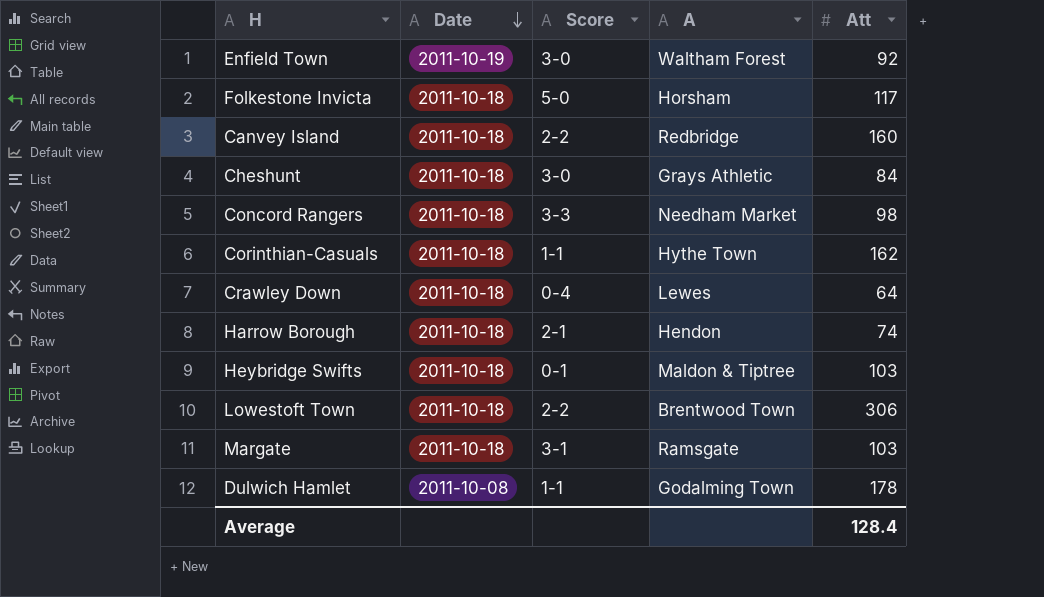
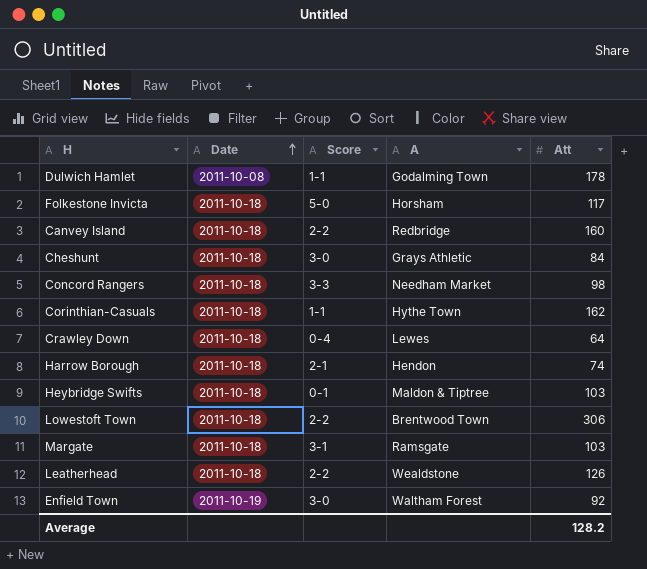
row order: Date descending -> Date ascending
row Leatherhead: none -> 2011-10-18 | 2-2 | Wealdstone | 126
Average | Att: 128.4 -> 128.2

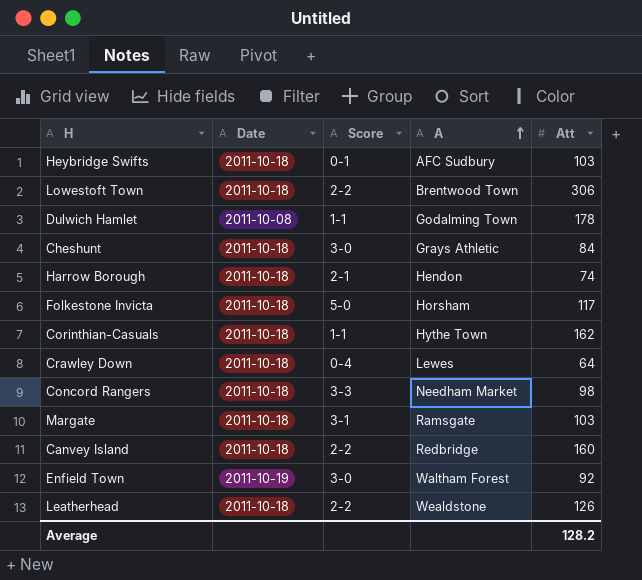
row order: Date ascending -> A ascending
Heybridge Swifts | A: Maldon & Tiptree -> AFC Sudbury

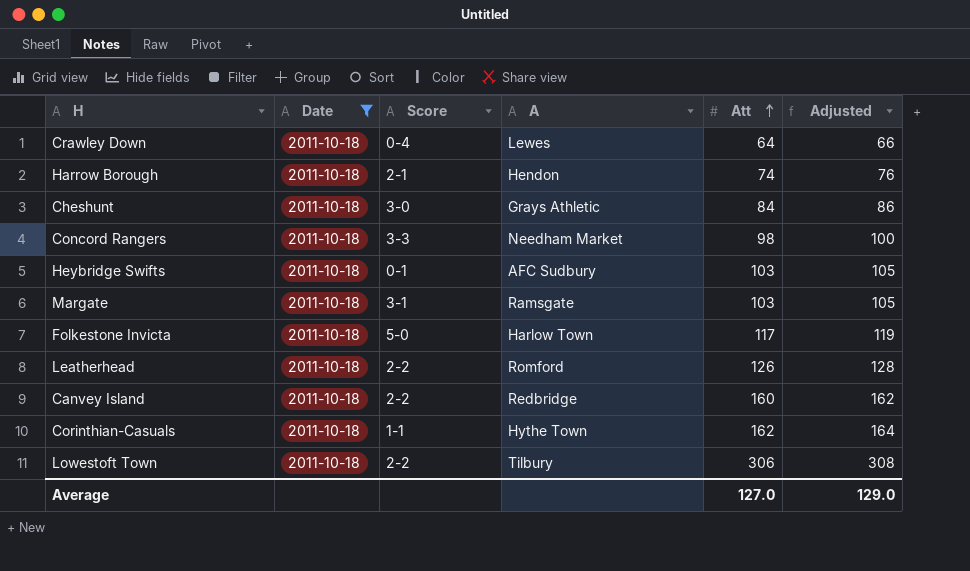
filter: none -> Date = 2011-10-18
row order: A ascending -> Att ascending
column Adjusted | formula: none -> [Att] + 2
Folkestone Invicta | A: Horsham -> Harlow Town
Leatherhead | A: Wealdstone -> Romford
Lowestoft Town | A: Brentwood Town -> Tilbury
Average | Att: 128.2 -> 127.0

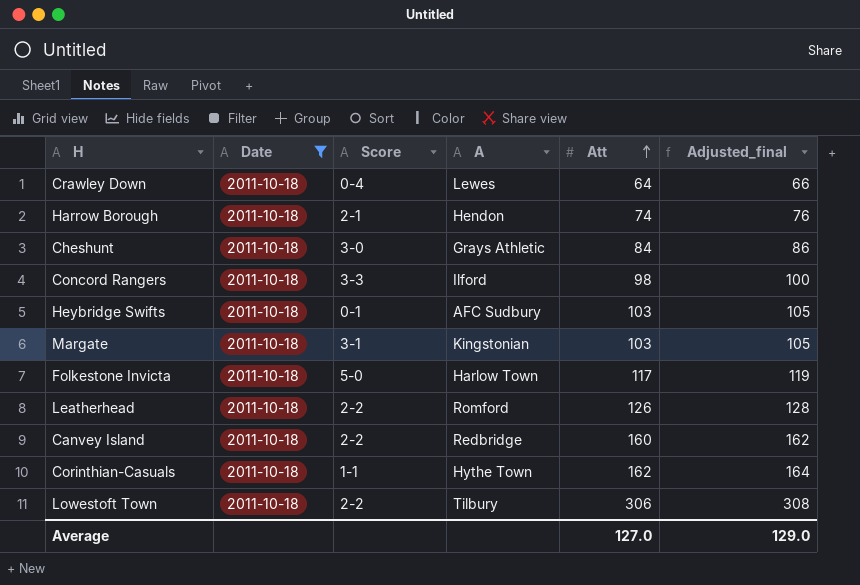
column name: Adjusted -> Adjusted_final
Concord Rangers | A: Needham Market -> Ilford
Margate | A: Ramsgate -> Kingstonian

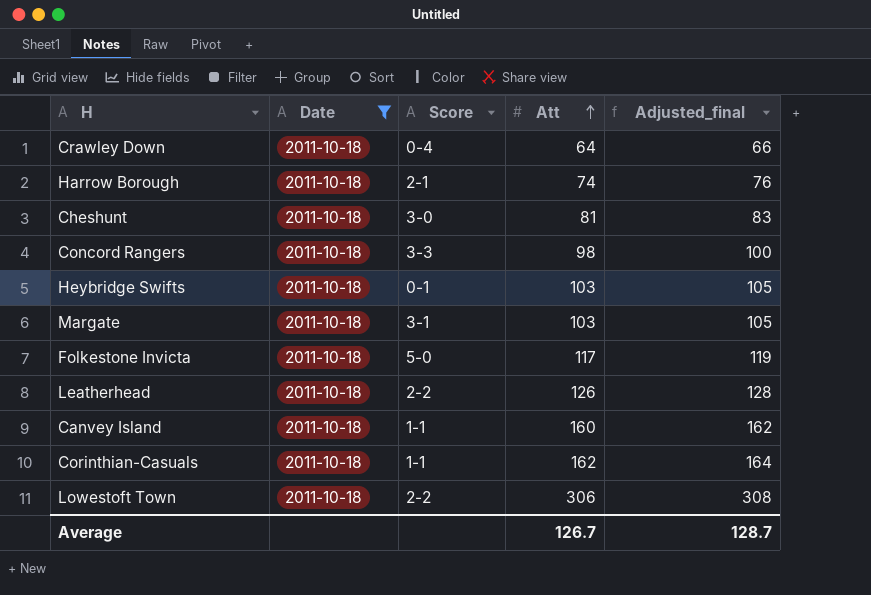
column A | position: 4 -> none
Cheshunt | Att: 84 -> 81
Cheshunt | Adjusted_final: 86 -> 83
Canvey Island | Score: 2-2 -> 1-1
Average | Att: 127.0 -> 126.7
Average | Adjusted_final: 129.0 -> 128.7

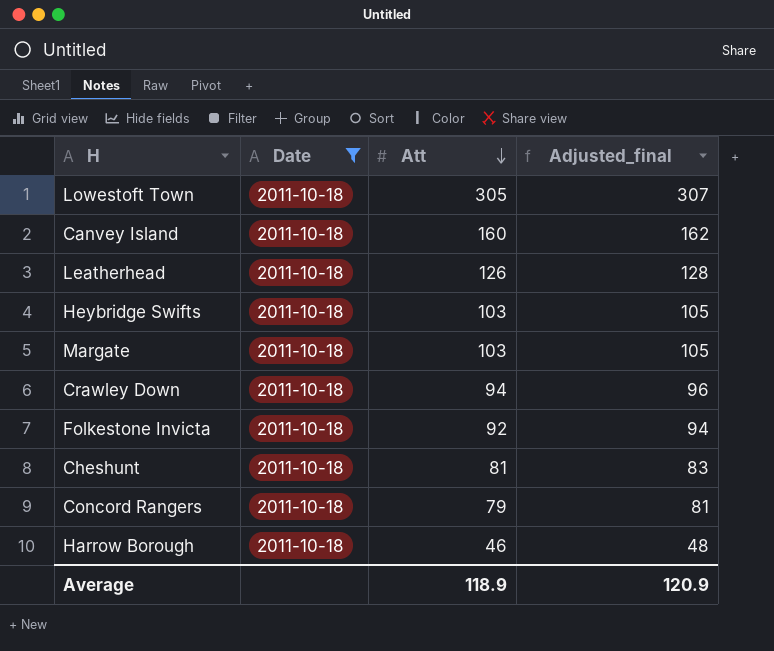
row order: Att ascending -> Att descending
column Score | position: 3 -> none
row Corinthian-Casuals: 2011-10-18 | 1-1 | 162 | 164 -> none
Lowestoft Town | Att: 306 -> 305
Lowestoft Town | Adjusted_final: 308 -> 307
Crawley Down | Att: 64 -> 94
Crawley Down | Adjusted_final: 66 -> 96
Folkestone Invicta | Att: 117 -> 92
Folkestone Invicta | Adjusted_final: 119 -> 94
Concord Rangers | Att: 98 -> 79
Concord Rangers | Adjusted_final: 100 -> 81
Harrow Borough | Att: 74 -> 46
Harrow Borough | Adjusted_final: 76 -> 48
Average | Att: 126.7 -> 118.9
Average | Adjusted_final: 128.7 -> 120.9

